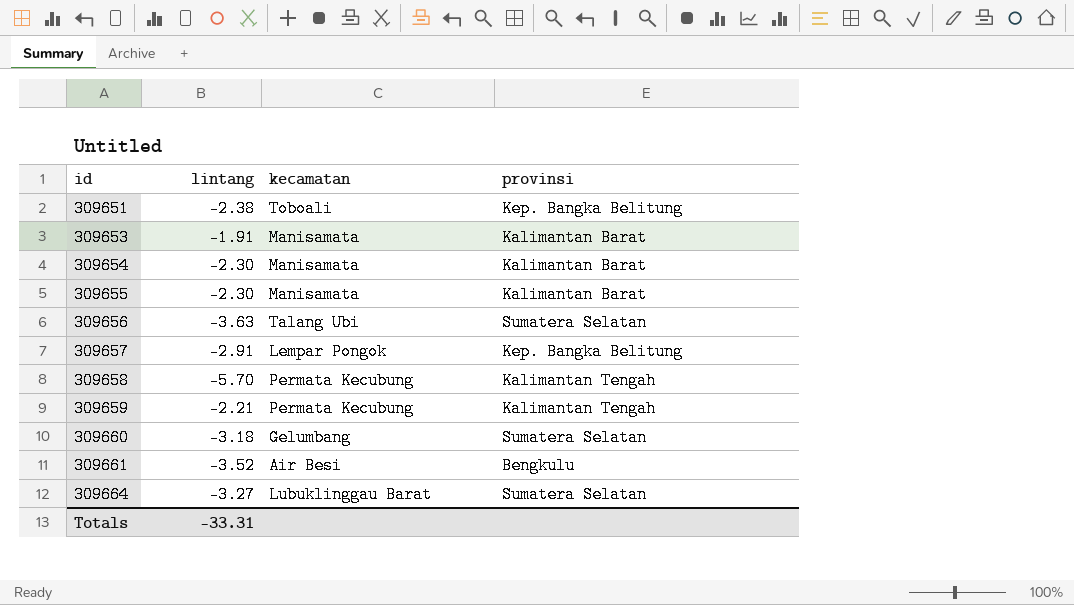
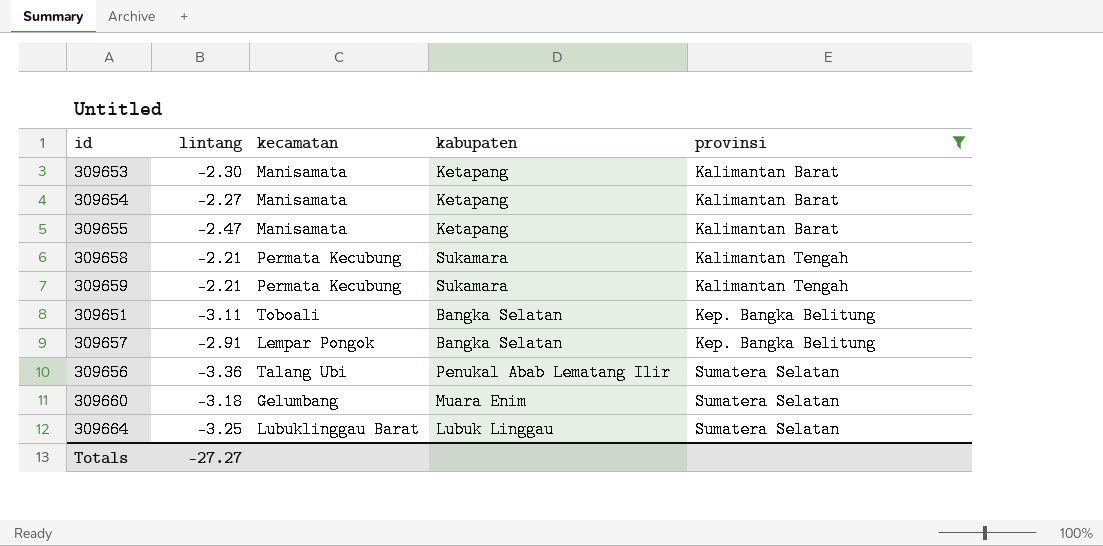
filter: none -> provinsi != Bengkulu
row order: id ascending -> provinsi ascending
column kabupaten | position: none -> 4
309653 | lintang: -1.91 -> -2.30
309654 | lintang: -2.30 -> -2.27
309655 | lintang: -2.30 -> -2.47
309658 | lintang: -5.70 -> -2.21
309651 | lintang: -2.38 -> -3.11
309656 | lintang: -3.63 -> -3.36
309664 | lintang: -3.27 -> -3.25
Totals | lintang: -33.31 -> -27.27

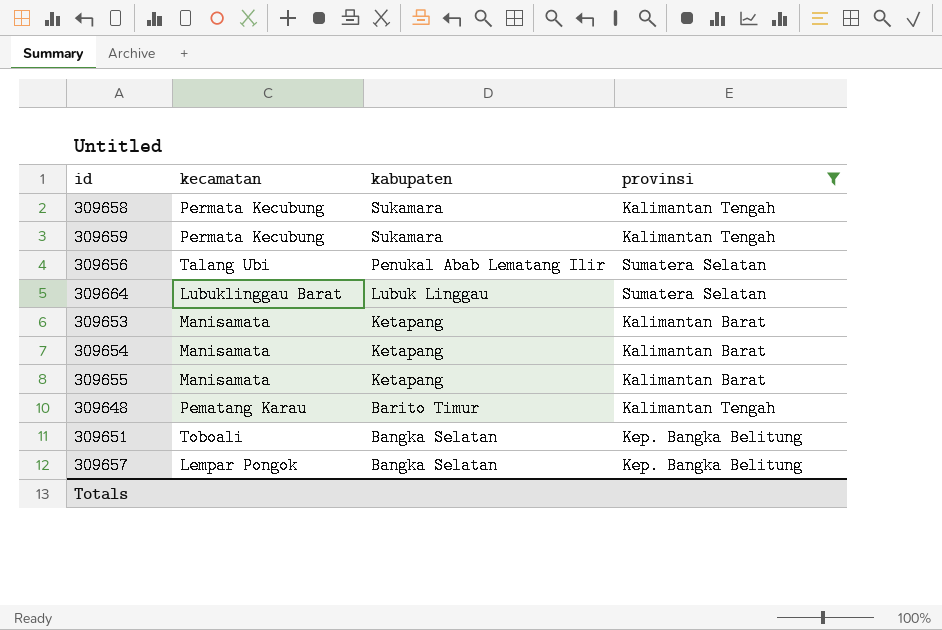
row order: provinsi ascending -> kabupaten descending
column lintang | position: 2 -> none
row 309660: -3.18 | Gelumbang | Muara Enim | Sumatera Selatan -> none
row 309648: none -> Pematang Karau | Barito Timur | Kalimantan Tengah

